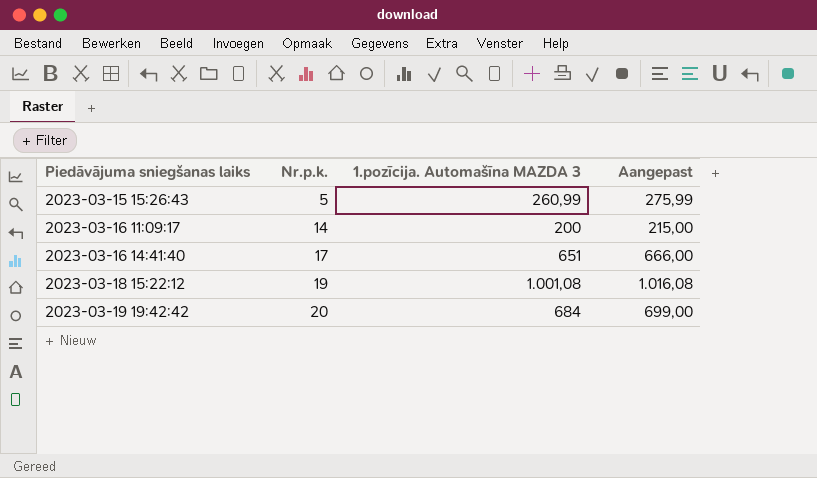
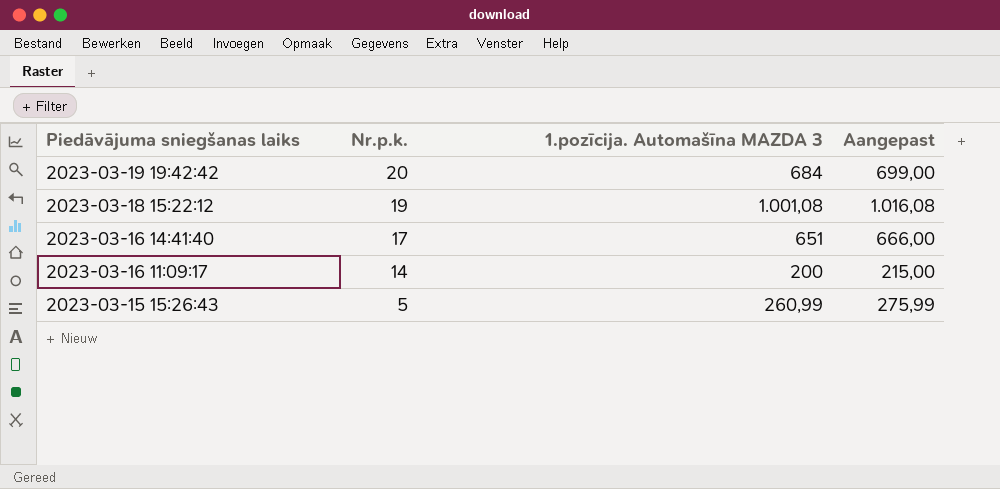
row order: Piedāvājuma sniegšanas laiks ascending -> Piedāvājuma sniegšanas laiks descending

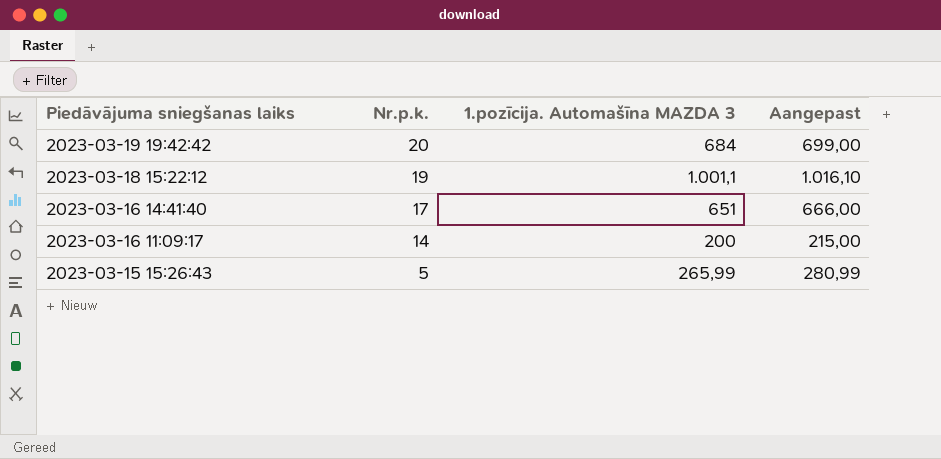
2023-03-18 15:22:12 | 1.pozīcija. Automašīna MAZDA 3: 1.001,08 -> 1.001,1
2023-03-18 15:22:12 | Aangepast: 1.016,08 -> 1.016,10
2023-03-15 15:26:43 | 1.pozīcija. Automašīna MAZDA 3: 260,99 -> 265,99
2023-03-15 15:26:43 | Aangepast: 275,99 -> 280,99

